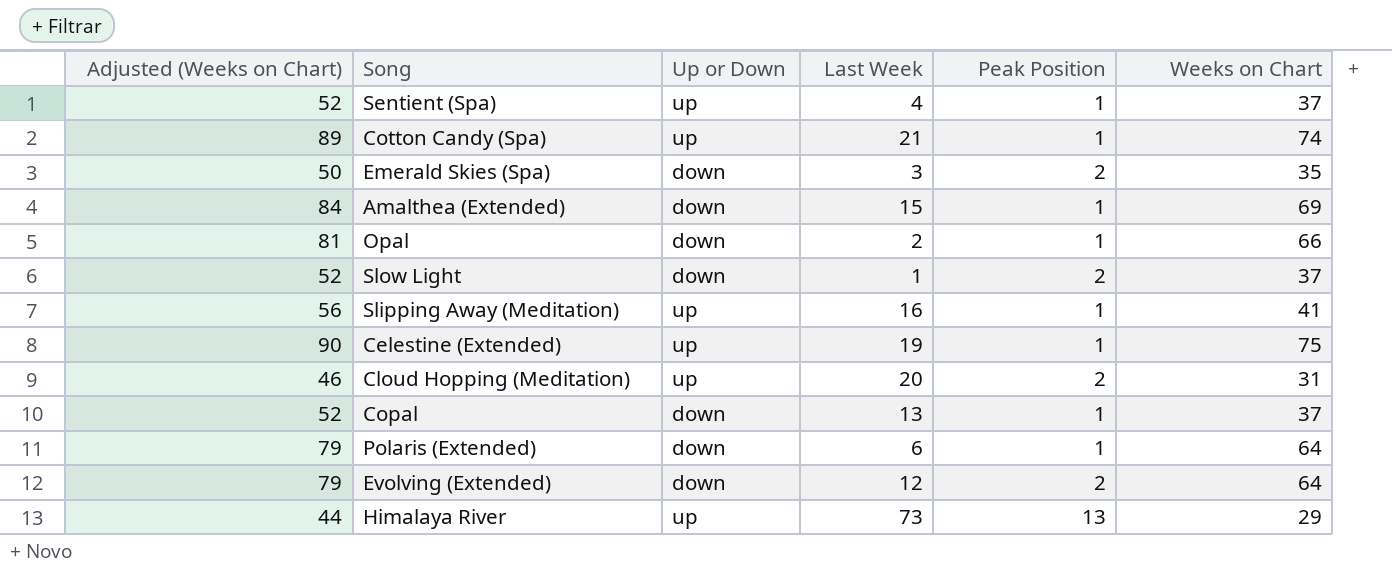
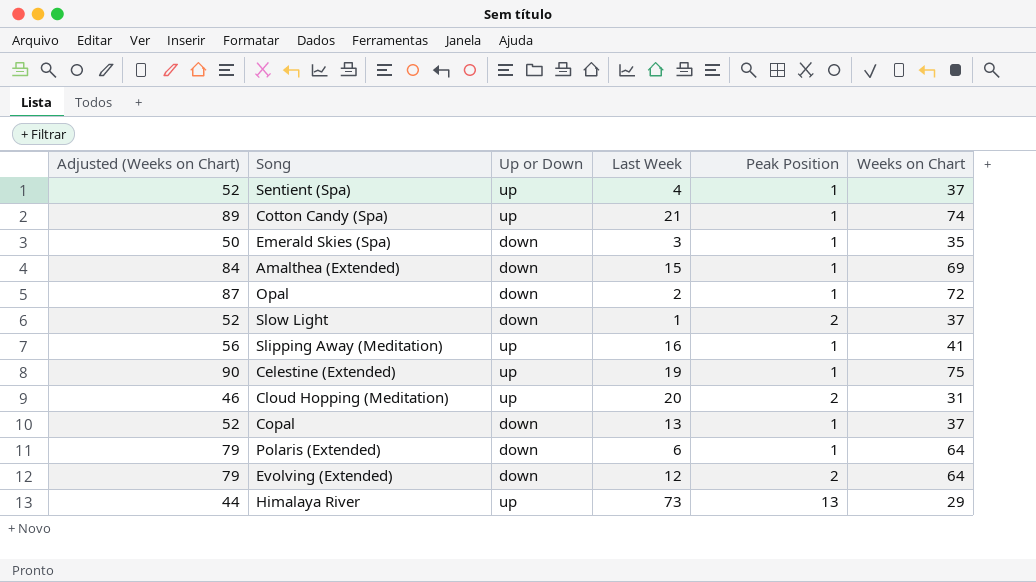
Emerald Skies (Spa) | Peak Position: 2 -> 1
Opal | Adjusted (Weeks on Chart): 81 -> 87
Opal | Weeks on Chart: 66 -> 72

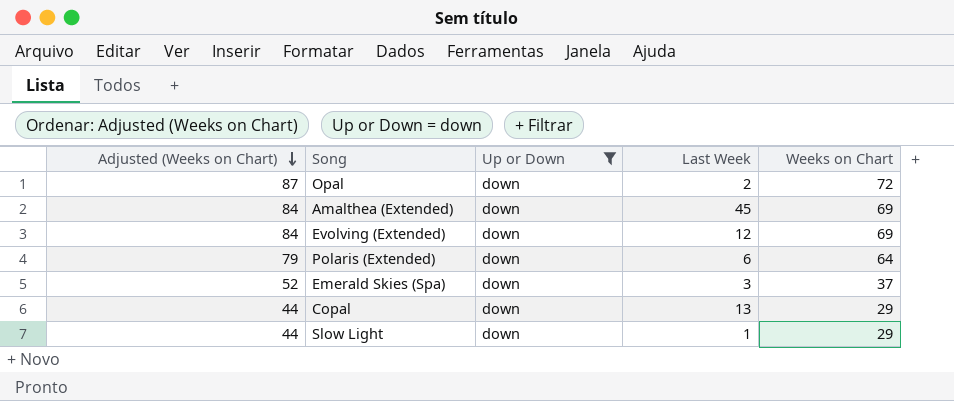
filter: none -> Up or Down = down
row order: none -> Adjusted (Weeks on Chart) descending
column Peak Position | position: 5 -> none
Amalthea (Extended) | Last Week: 15 -> 45
Evolving (Extended) | Adjusted (Weeks on Chart): 79 -> 84
Evolving (Extended) | Weeks on Chart: 64 -> 69
Emerald Skies (Spa) | Adjusted (Weeks on Chart): 50 -> 52
Emerald Skies (Spa) | Weeks on Chart: 35 -> 37
Copal | Adjusted (Weeks on Chart): 52 -> 44
Copal | Weeks on Chart: 37 -> 29
Slow Light | Adjusted (Weeks on Chart): 52 -> 44
Slow Light | Weeks on Chart: 37 -> 29

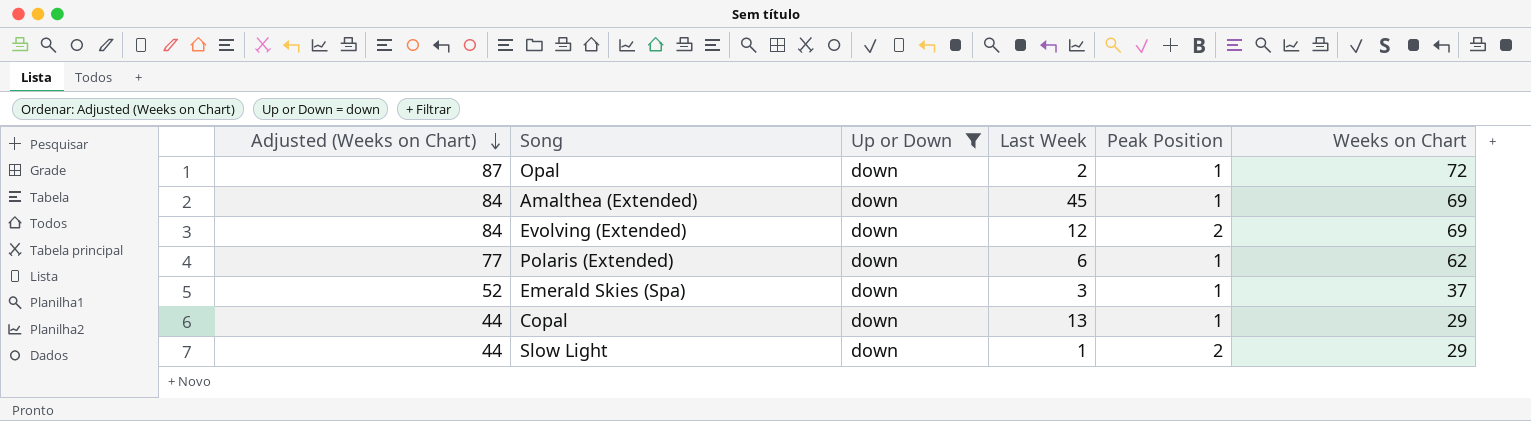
column Peak Position | position: none -> 5
Polaris (Extended) | Adjusted (Weeks on Chart): 79 -> 77
Polaris (Extended) | Weeks on Chart: 64 -> 62

